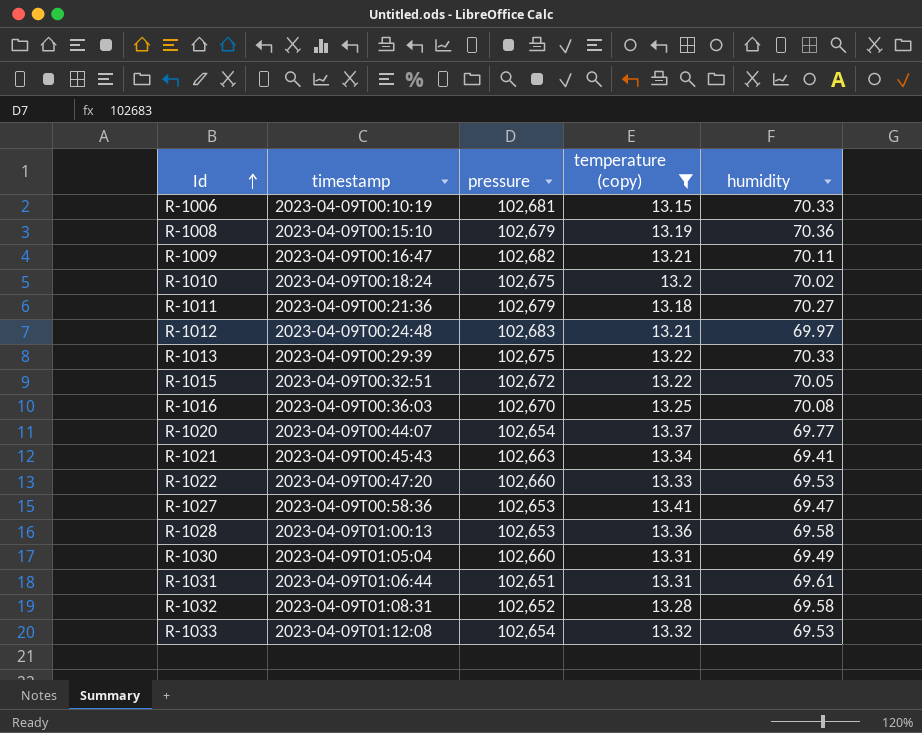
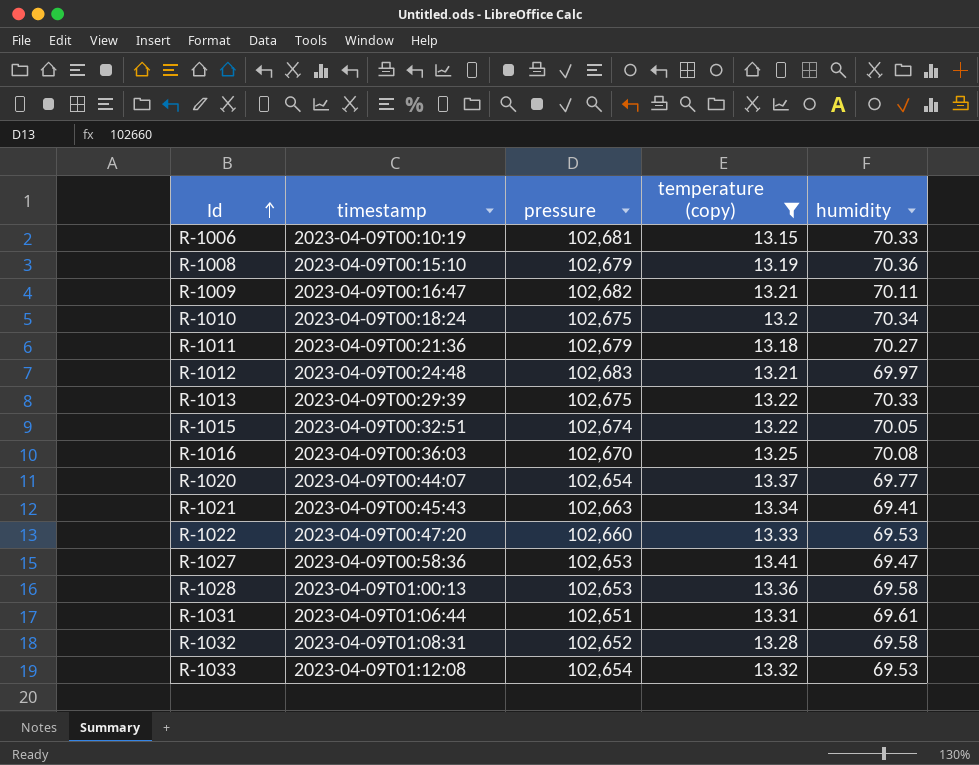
row R-1030: 2023-04-09T01:05:04 | 102,660 | 13.31 | 69.49 -> none
R-1010 | humidity: 70.02 -> 70.34
R-1015 | pressure: 102,672 -> 102,674

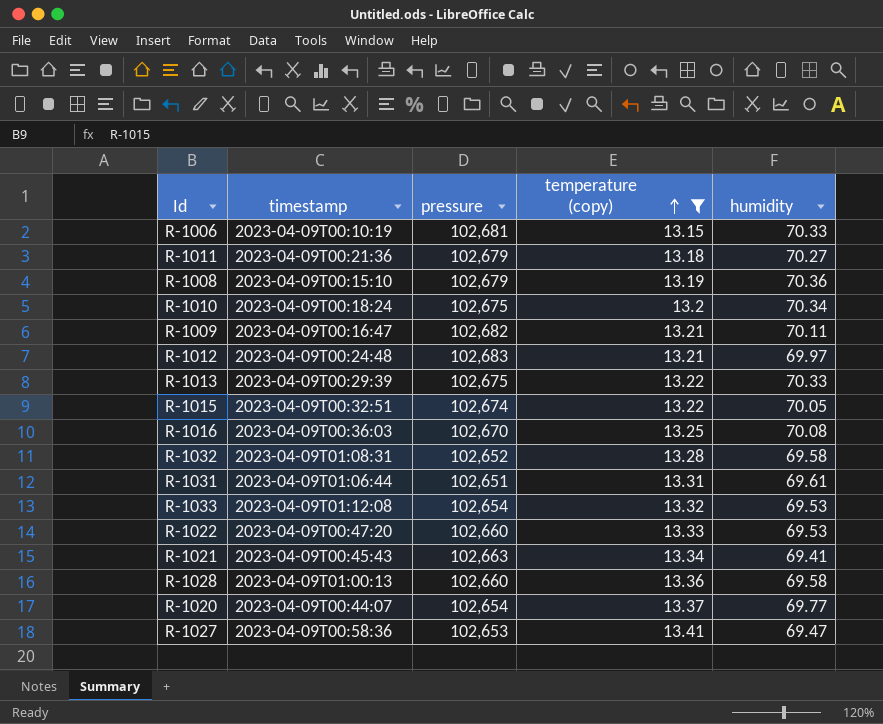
row order: Id ascending -> temperature (copy) ascending
R-1028 | pressure: 102,653 -> 102,660

